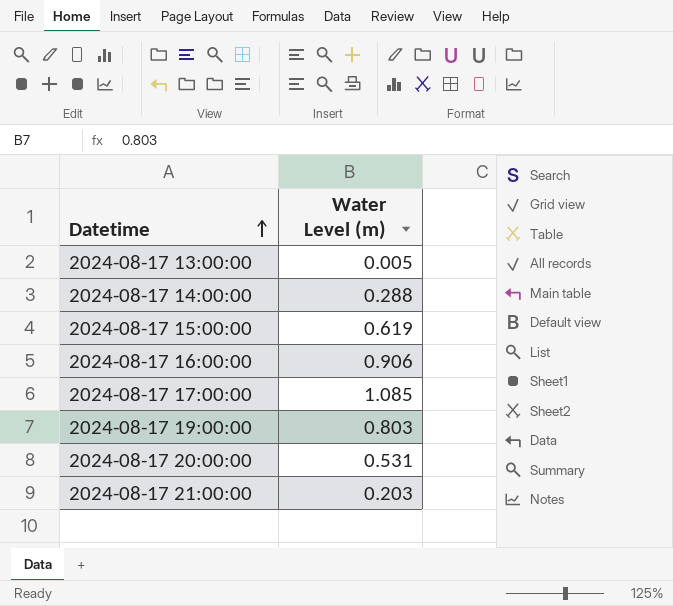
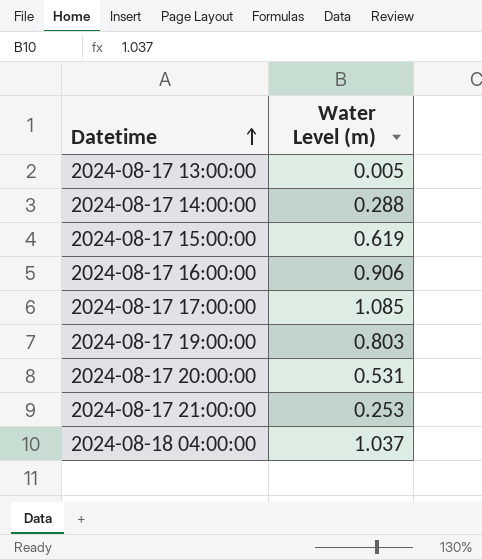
2024-08-17 21:00:00 | Water Level (m): 0.203 -> 0.253
row 2024-08-18 04:00:00: none -> 1.037

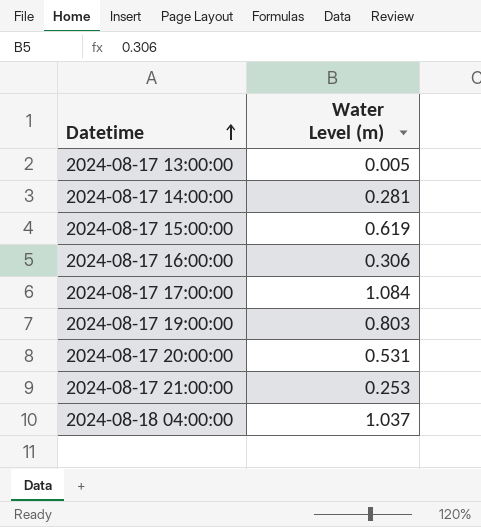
2024-08-17 14:00:00 | Water Level (m): 0.288 -> 0.281
2024-08-17 16:00:00 | Water Level (m): 0.906 -> 0.306
2024-08-17 17:00:00 | Water Level (m): 1.085 -> 1.084

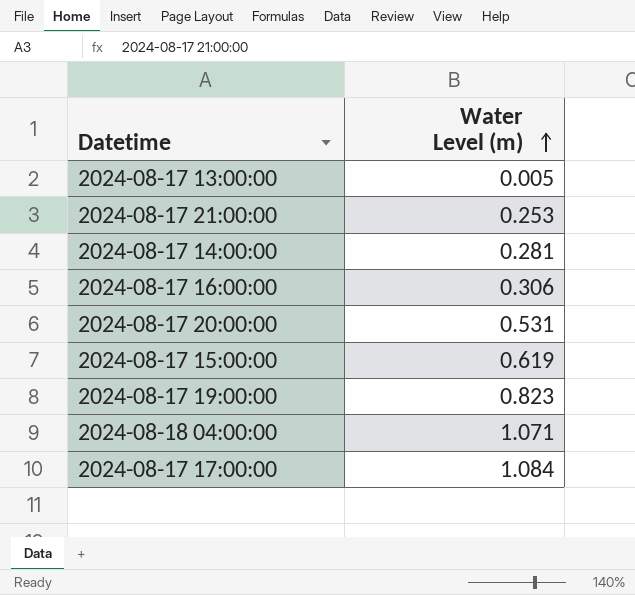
row order: Datetime ascending -> Water Level (m) ascending
2024-08-17 19:00:00 | Water Level (m): 0.803 -> 0.823
2024-08-18 04:00:00 | Water Level (m): 1.037 -> 1.071

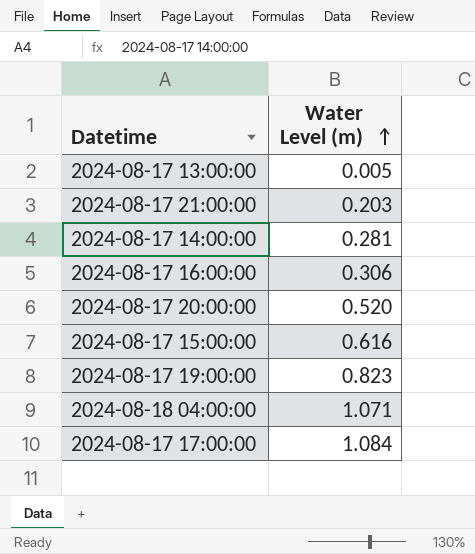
2024-08-17 21:00:00 | Water Level (m): 0.253 -> 0.203
2024-08-17 20:00:00 | Water Level (m): 0.531 -> 0.520
2024-08-17 15:00:00 | Water Level (m): 0.619 -> 0.616

